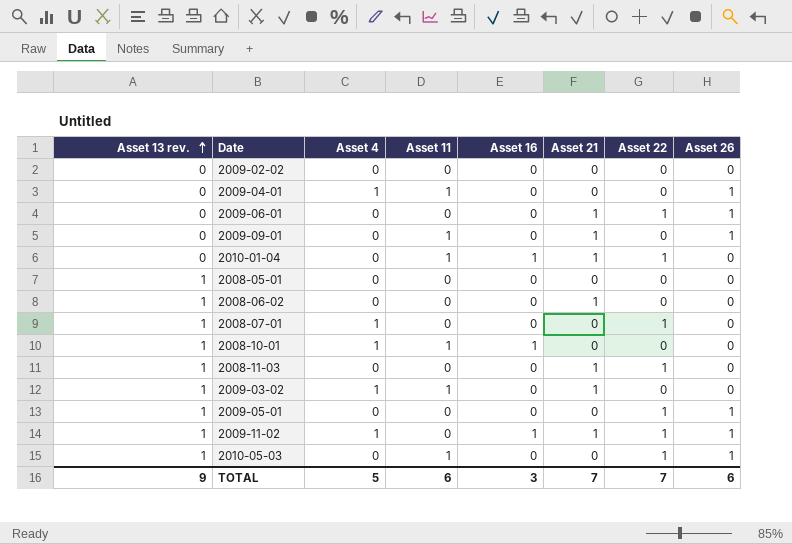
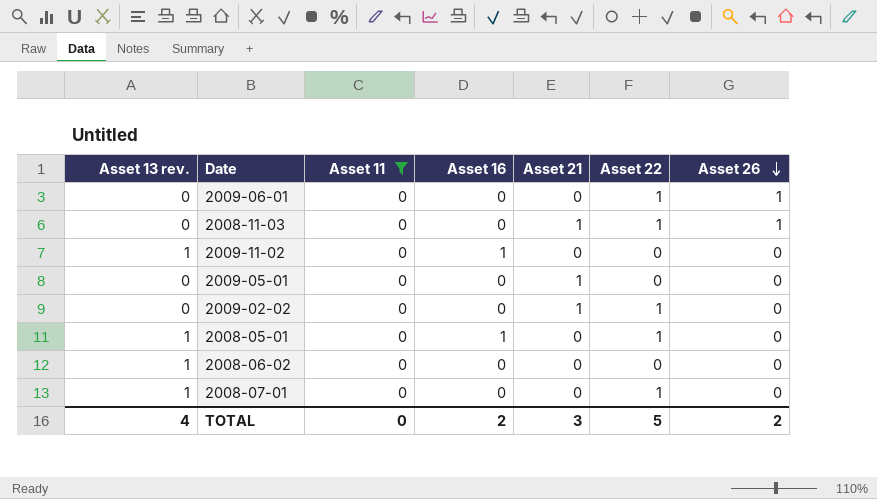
filter: none -> Asset 11 = 0
row order: Asset 13 rev. ascending -> Asset 26 descending
column Asset 4 | position: 3 -> none
2009-06-01 | Asset 21: 1 -> 0
2008-11-03 | Asset 13 rev.: 1 -> 0
2008-11-03 | Asset 26: 0 -> 1
2009-11-02 | Asset 21: 1 -> 0
2009-11-02 | Asset 22: 1 -> 0
2009-11-02 | Asset 26: 1 -> 0
2009-05-01 | Asset 13 rev.: 1 -> 0
2009-05-01 | Asset 21: 0 -> 1
2009-05-01 | Asset 22: 1 -> 0
2009-05-01 | Asset 26: 1 -> 0
2009-02-02 | Asset 21: 0 -> 1
2009-02-02 | Asset 22: 0 -> 1
2008-05-01 | Asset 16: 0 -> 1
2008-05-01 | Asset 22: 0 -> 1
2008-06-02 | Asset 21: 1 -> 0
TOTAL | Asset 13 rev.: 9 -> 4
TOTAL | Asset 11: 6 -> 0
TOTAL | Asset 16: 3 -> 2
TOTAL | Asset 21: 7 -> 3
TOTAL | Asset 22: 7 -> 5
TOTAL | Asset 26: 6 -> 2

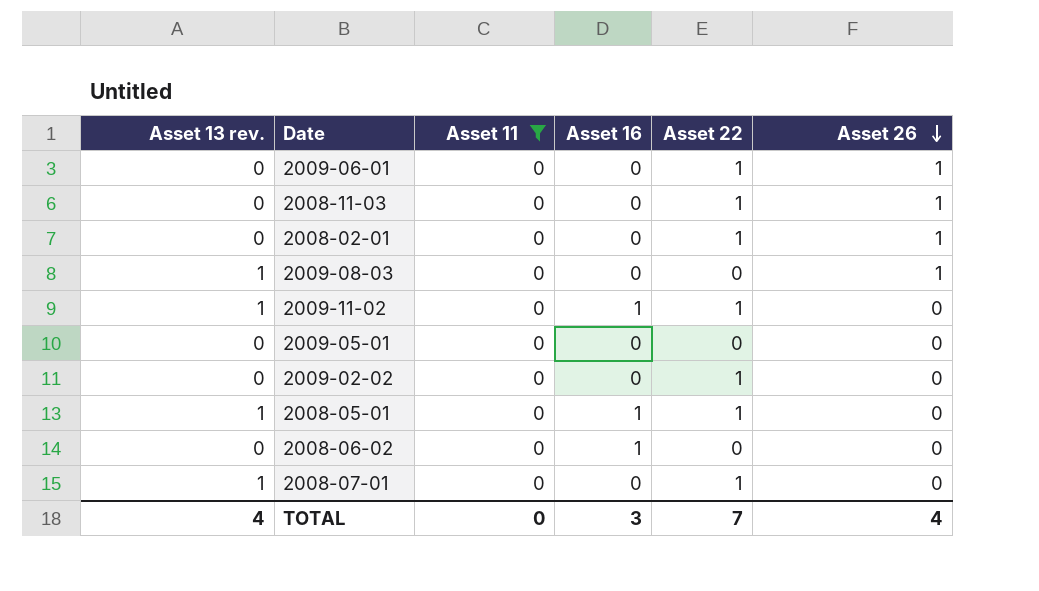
column Asset 21 | position: 5 -> none
row 2008-02-01: none -> 0 | 0 | 0 | 1 | 1
row 2009-08-03: none -> 1 | 0 | 0 | 0 | 1
2009-11-02 | Asset 22: 0 -> 1
2008-06-02 | Asset 13 rev.: 1 -> 0
2008-06-02 | Asset 16: 0 -> 1
TOTAL | Asset 16: 2 -> 3
TOTAL | Asset 22: 5 -> 7
TOTAL | Asset 26: 2 -> 4

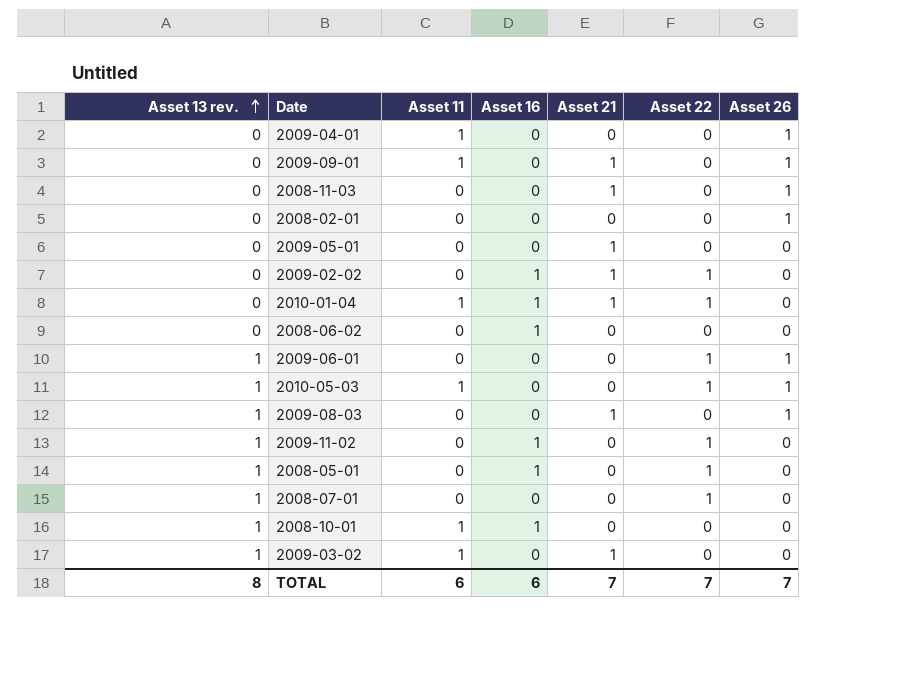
filter: Asset 11 = 0 -> none
row order: Asset 26 descending -> Asset 13 rev. ascending
column Asset 21 | position: none -> 5
2008-11-03 | Asset 22: 1 -> 0
2008-02-01 | Asset 22: 1 -> 0
2009-02-02 | Asset 16: 0 -> 1
2009-06-01 | Asset 13 rev.: 0 -> 1
TOTAL | Asset 13 rev.: 4 -> 8
TOTAL | Asset 11: 0 -> 6
TOTAL | Asset 16: 3 -> 6
TOTAL | Asset 26: 4 -> 7

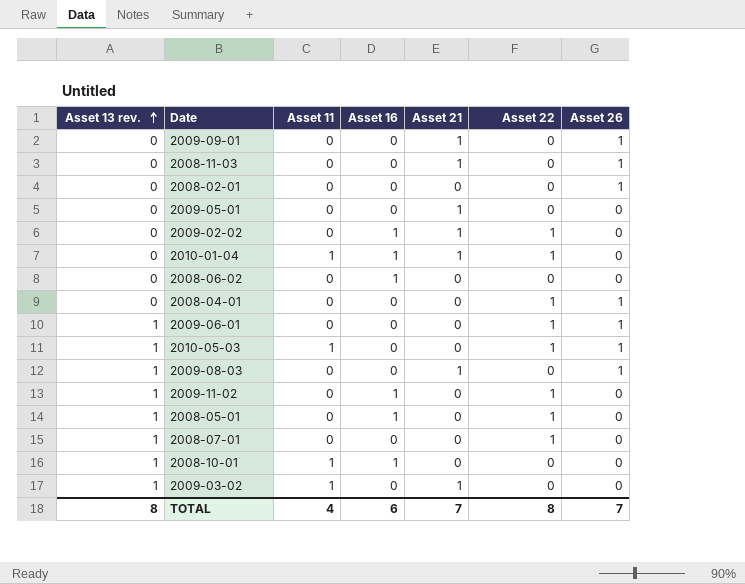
row 2009-04-01: 0 | 1 | 0 | 0 | 0 | 1 -> none
2009-09-01 | Asset 11: 1 -> 0
row 2008-04-01: none -> 0 | 0 | 0 | 0 | 1 | 1
TOTAL | Asset 11: 6 -> 4
TOTAL | Asset 22: 7 -> 8

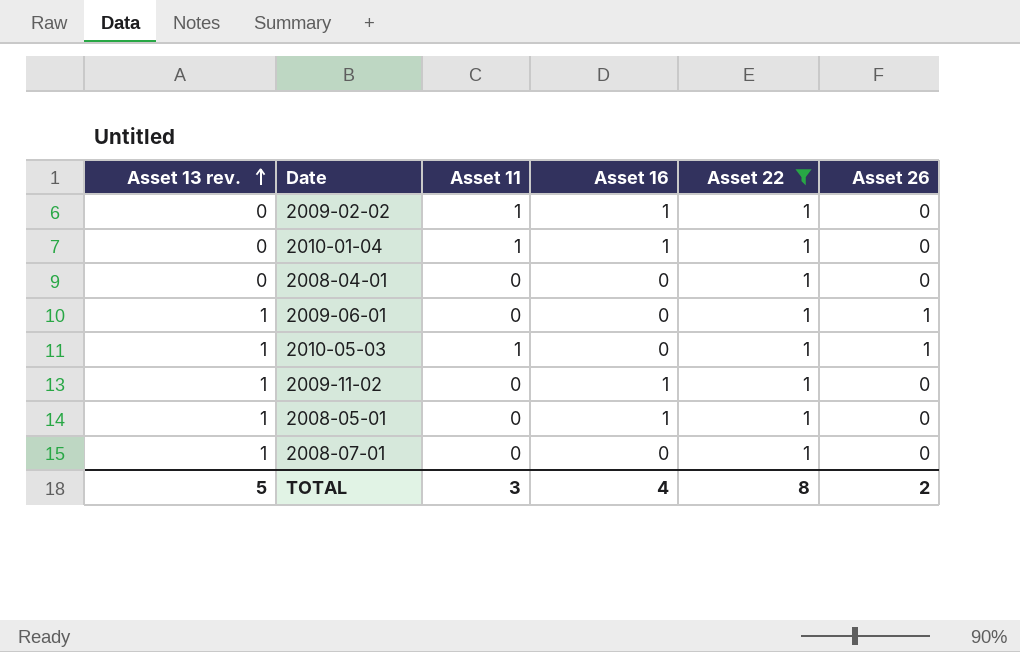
filter: none -> Asset 22 = 1
column Asset 21 | position: 5 -> none
2009-02-02 | Asset 11: 0 -> 1
2008-04-01 | Asset 26: 1 -> 0
TOTAL | Asset 13 rev.: 8 -> 5
TOTAL | Asset 11: 4 -> 3
TOTAL | Asset 16: 6 -> 4
TOTAL | Asset 26: 7 -> 2

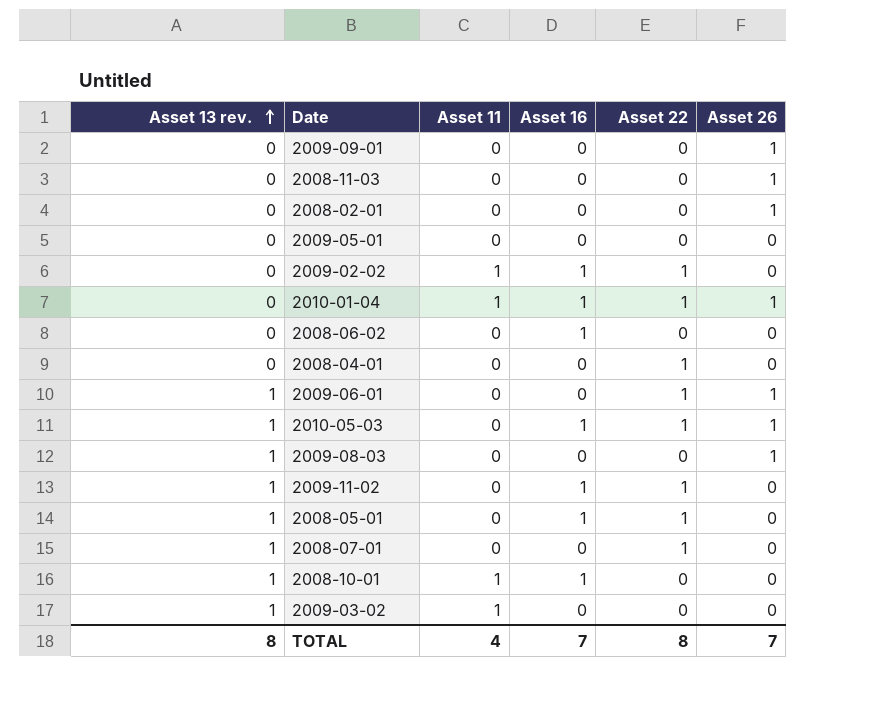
filter: Asset 22 = 1 -> none
2010-01-04 | Asset 26: 0 -> 1
2010-05-03 | Asset 11: 1 -> 0
2010-05-03 | Asset 16: 0 -> 1
TOTAL | Asset 13 rev.: 5 -> 8
TOTAL | Asset 11: 3 -> 4
TOTAL | Asset 16: 4 -> 7
TOTAL | Asset 26: 2 -> 7

